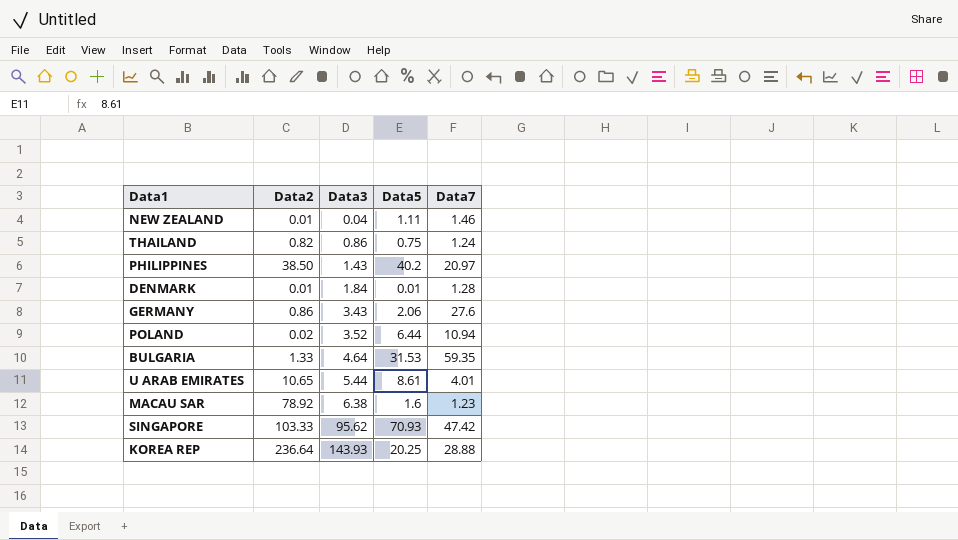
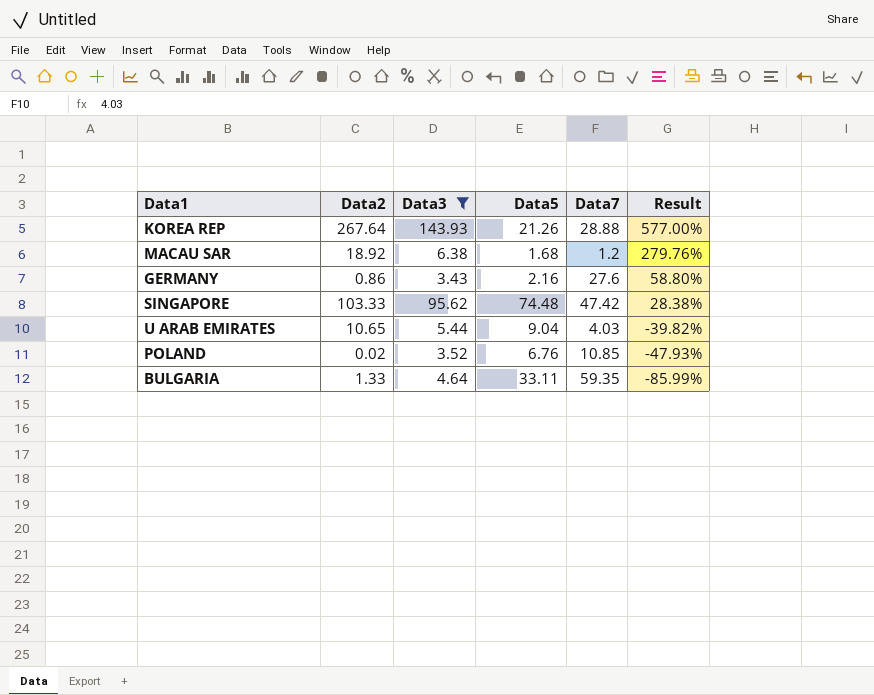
filter: none -> Data3 >= 3.43
row order: Data3 ascending -> Result descending
column Result | formula: none -> ([Data3] - [Data5]) / [Data5]
KOREA REP | Data2: 236.64 -> 267.64
KOREA REP | Data5: 20.25 -> 21.26
MACAU SAR | Data2: 78.92 -> 18.92
MACAU SAR | Data5: 1.6 -> 1.68
MACAU SAR | Data7: 1.23 -> 1.2
GERMANY | Data5: 2.06 -> 2.16
SINGAPORE | Data5: 70.93 -> 74.48
U ARAB EMIRATES | Data5: 8.61 -> 9.04
U ARAB EMIRATES | Data7: 4.01 -> 4.03
POLAND | Data5: 6.44 -> 6.76
POLAND | Data7: 10.94 -> 10.85
BULGARIA | Data5: 31.53 -> 33.11

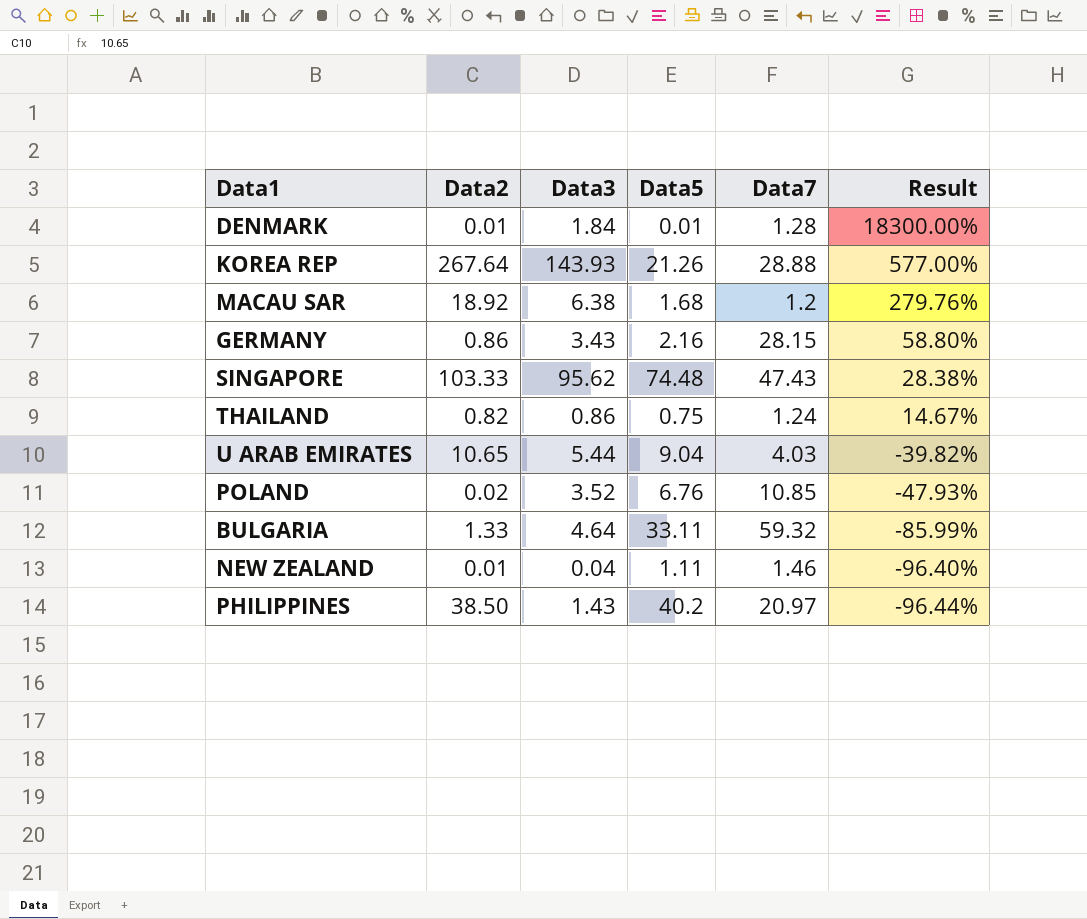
filter: Data3 >= 3.43 -> none
GERMANY | Data7: 27.6 -> 28.15
SINGAPORE | Data7: 47.42 -> 47.43
BULGARIA | Data7: 59.35 -> 59.32

